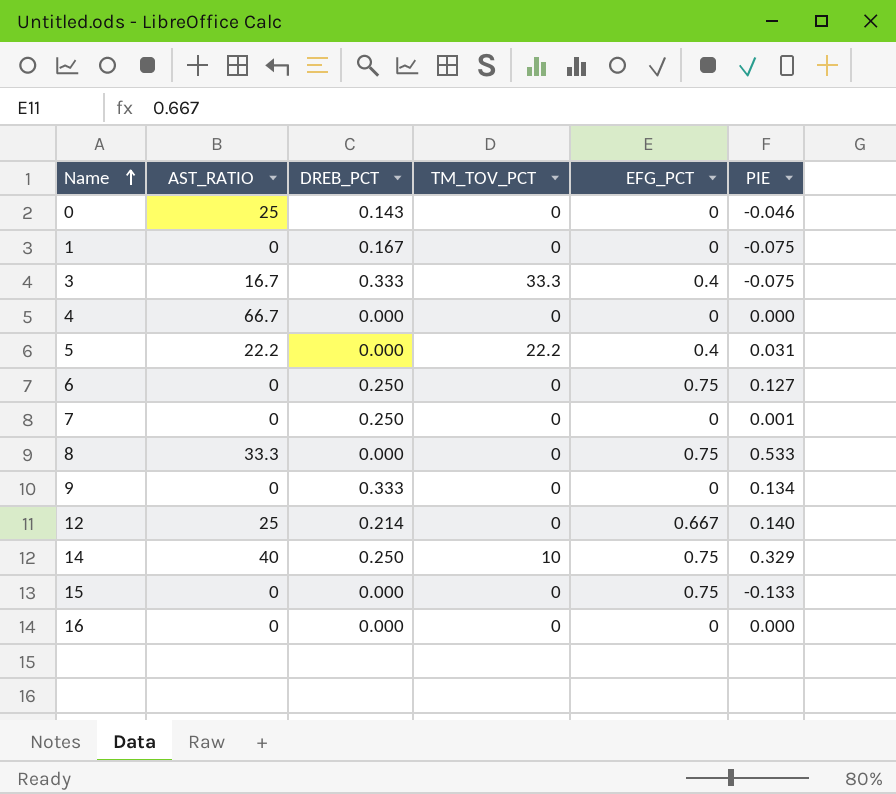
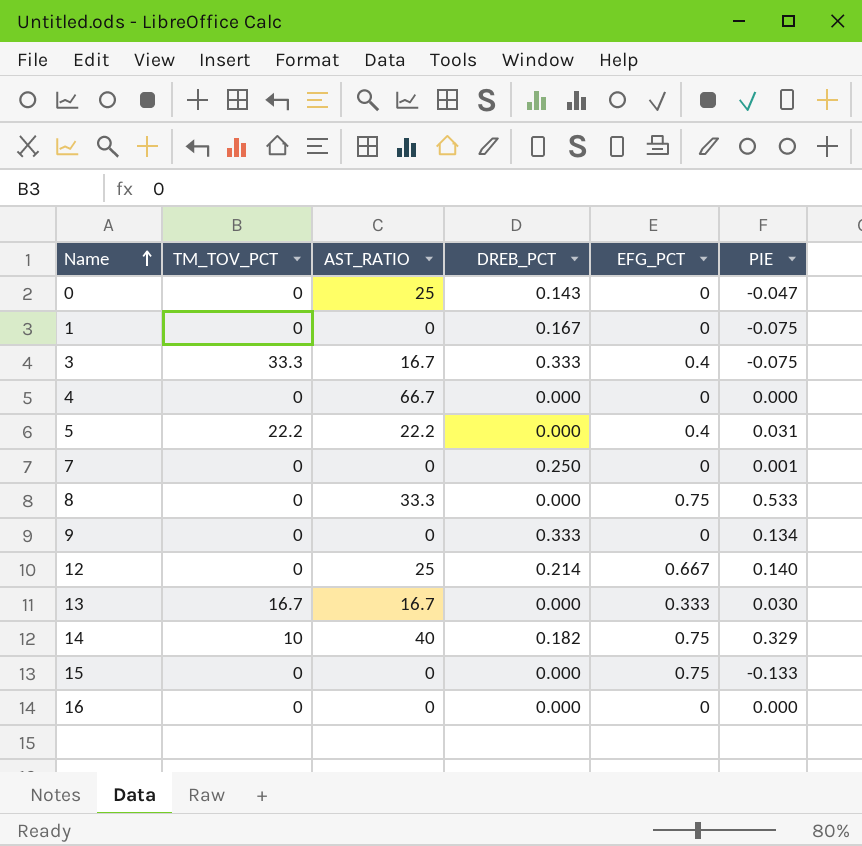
column TM_TOV_PCT | position: 4 -> 2
row 6: 0 | 0.250 | 0 | 0.75 | 0.127 -> none
0 | PIE: -0.046 -> -0.047
row 13: none -> 16.7 | 16.7 | 0.000 | 0.333 | 0.030
14 | DREB_PCT: 0.250 -> 0.182

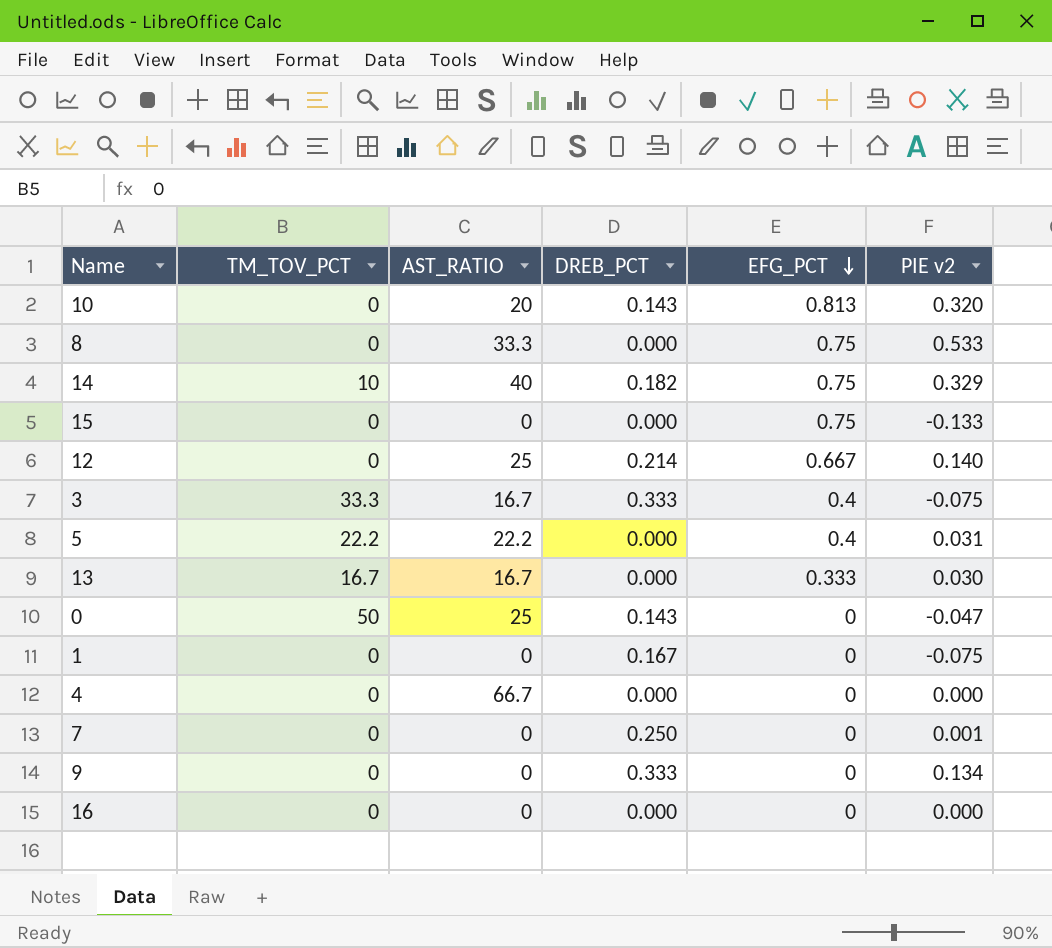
row order: Name ascending -> EFG_PCT descending
column name: PIE -> PIE v2
row 10: none -> 0 | 20 | 0.143 | 0.813 | 0.320
0 | TM_TOV_PCT: 0 -> 50

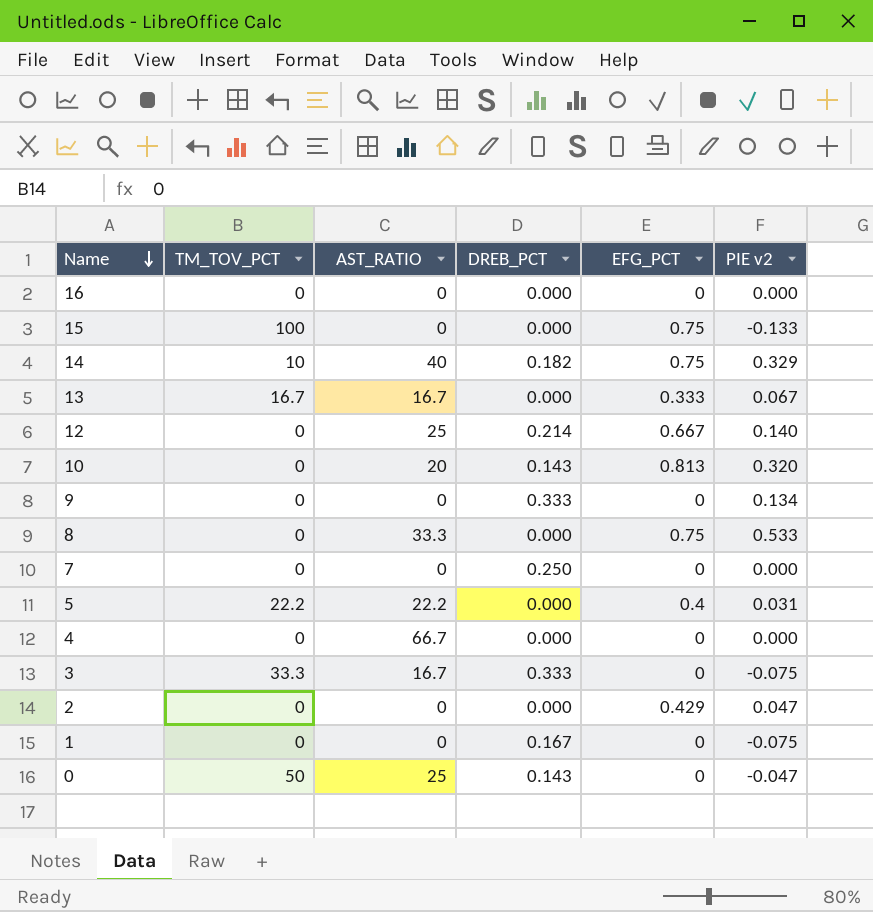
row order: EFG_PCT descending -> Name descending
15 | TM_TOV_PCT: 0 -> 100
13 | PIE v2: 0.030 -> 0.067
7 | PIE v2: 0.001 -> 0.000
3 | EFG_PCT: 0.4 -> 0
row 2: none -> 0 | 0 | 0.000 | 0.429 | 0.047

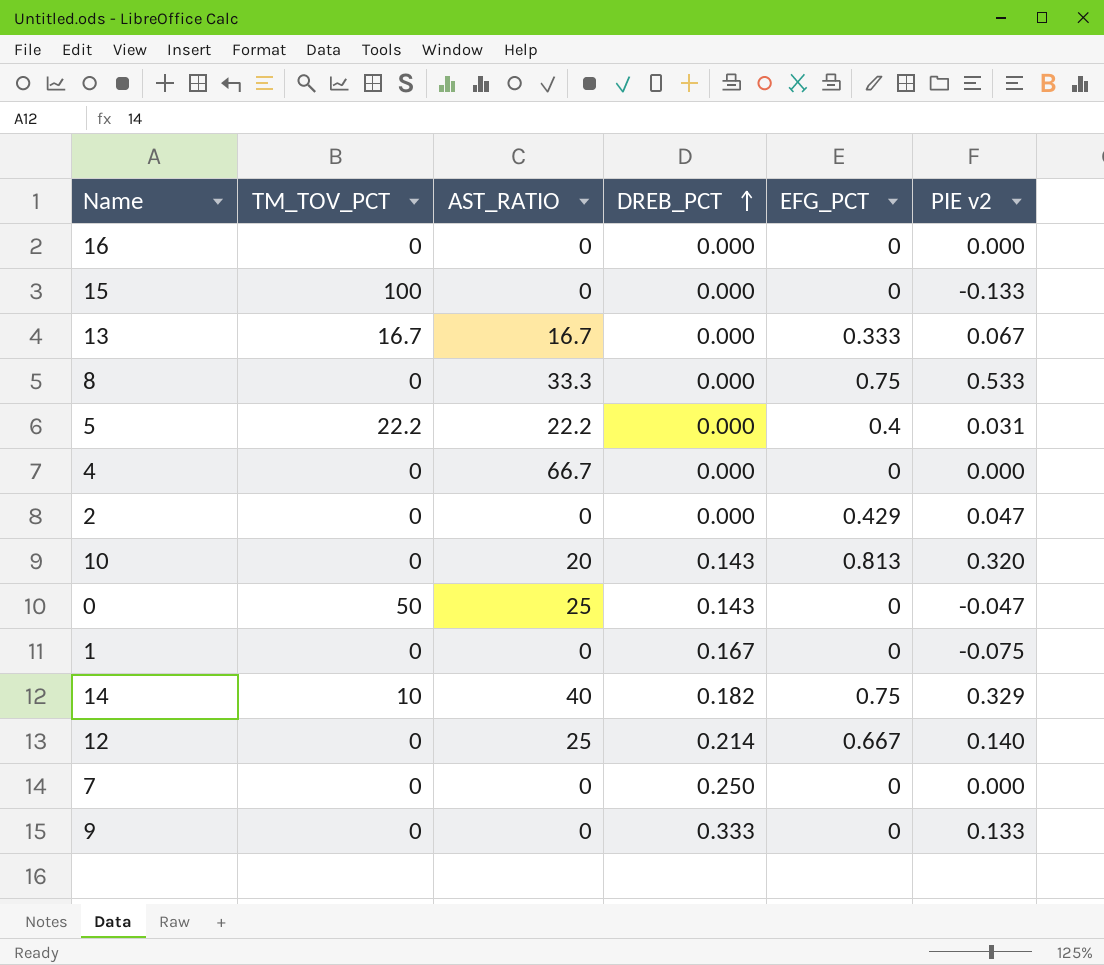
row order: Name descending -> DREB_PCT ascending
row 3: 33.3 | 16.7 | 0.333 | 0 | -0.075 -> none
15 | EFG_PCT: 0.75 -> 0
9 | PIE v2: 0.134 -> 0.133

